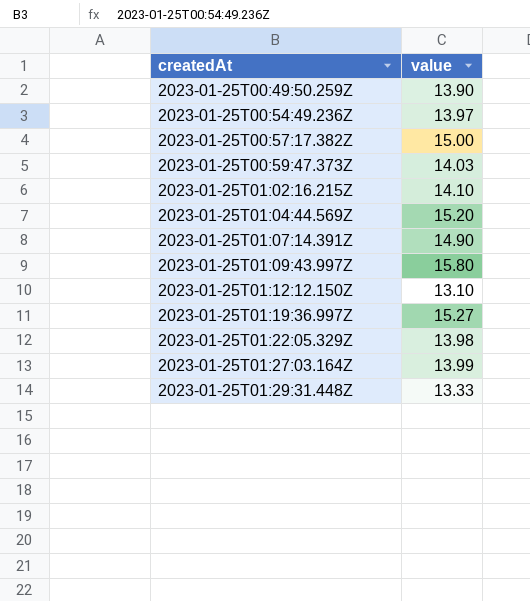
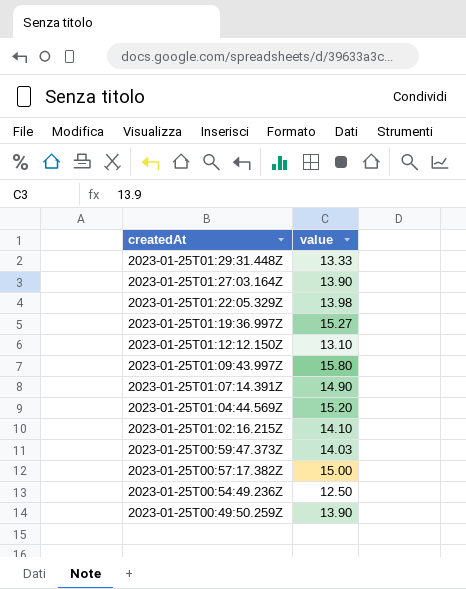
row order: createdAt ascending -> createdAt descending
2023-01-25T01:27:03.164Z | value: 13.99 -> 13.90
2023-01-25T00:54:49.236Z | value: 13.97 -> 12.50

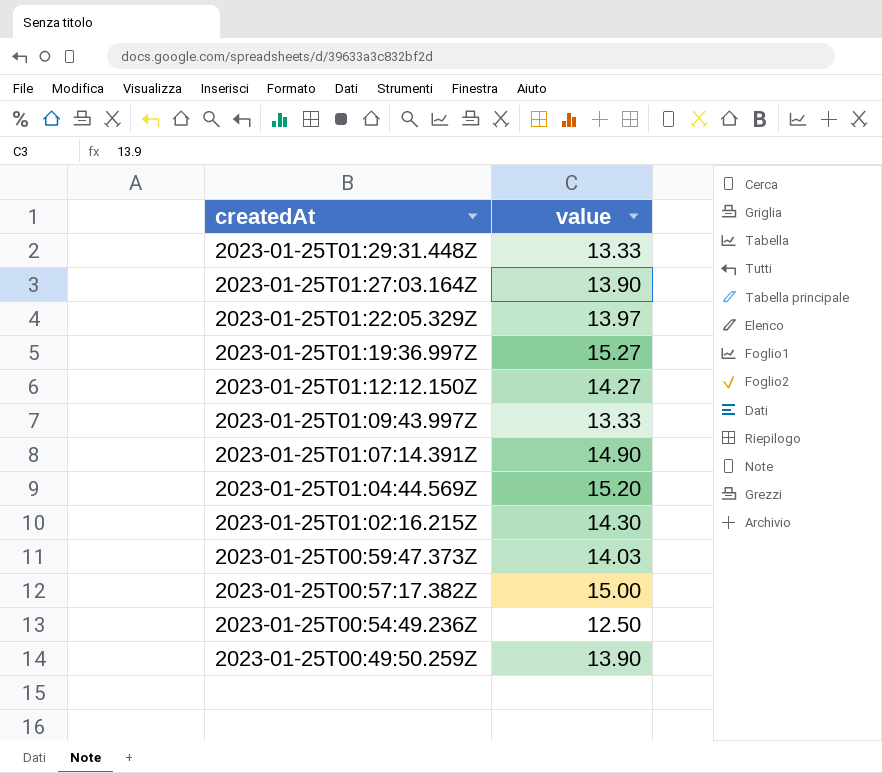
2023-01-25T01:22:05.329Z | value: 13.98 -> 13.97
2023-01-25T01:12:12.150Z | value: 13.10 -> 14.27
2023-01-25T01:09:43.997Z | value: 15.80 -> 13.33
2023-01-25T01:02:16.215Z | value: 14.10 -> 14.30

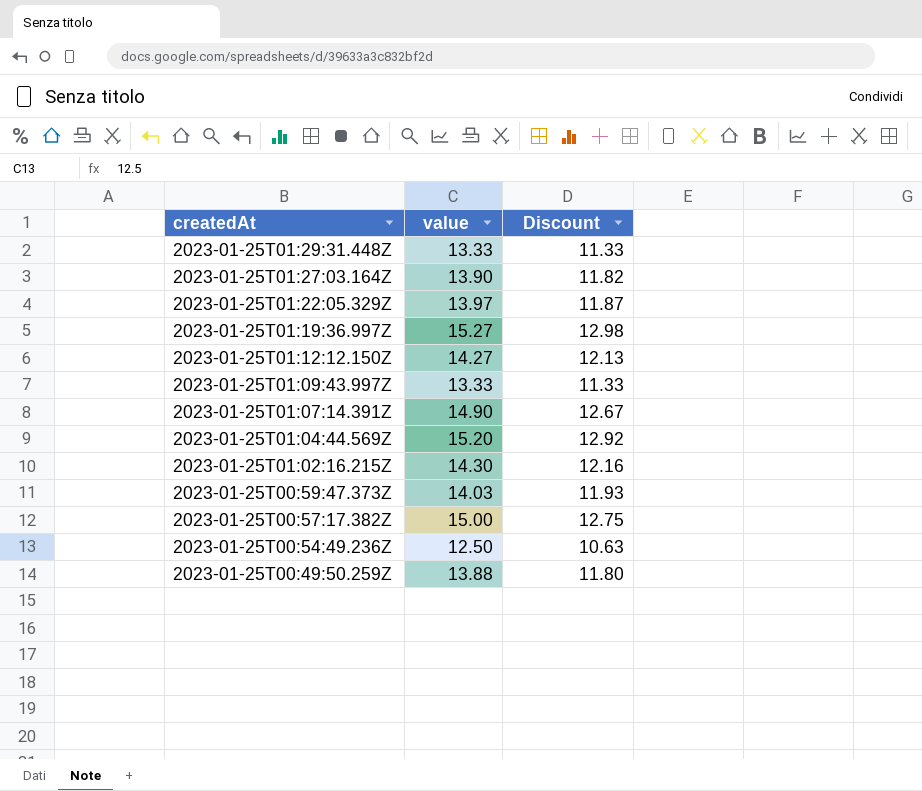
column Discount | formula: none -> [value] * 0.85
2023-01-25T00:49:50.259Z | value: 13.90 -> 13.88

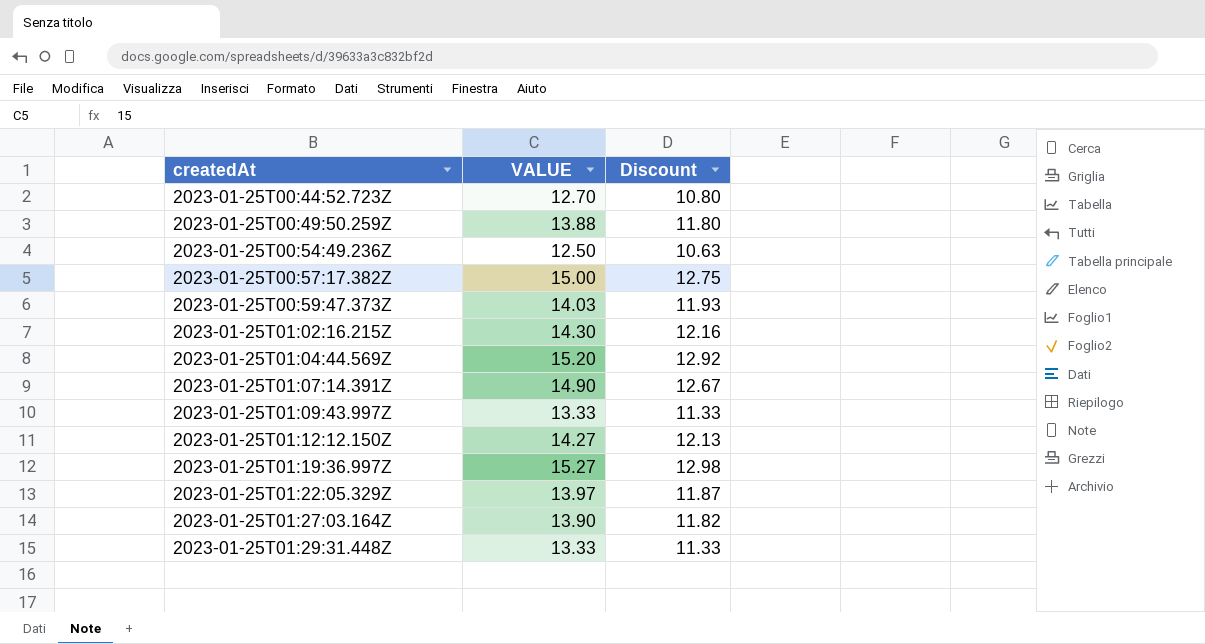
row order: createdAt descending -> createdAt ascending
column name: value -> VALUE
row 2023-01-25T00:44:52.723Z: none -> 12.70 | 10.80

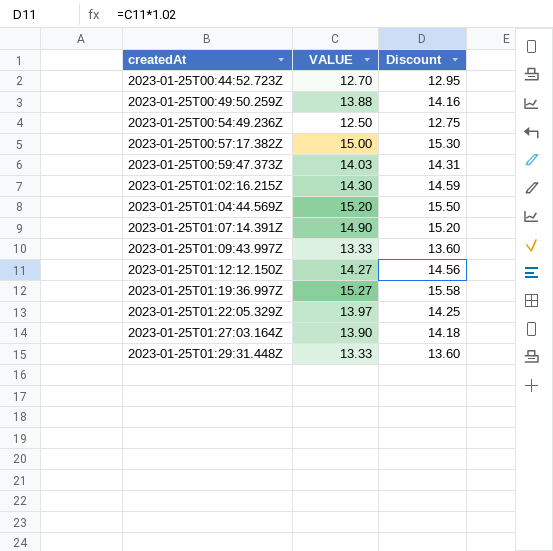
column Discount | formula: [VALUE] * 0.85 -> [VALUE] * 1.02

